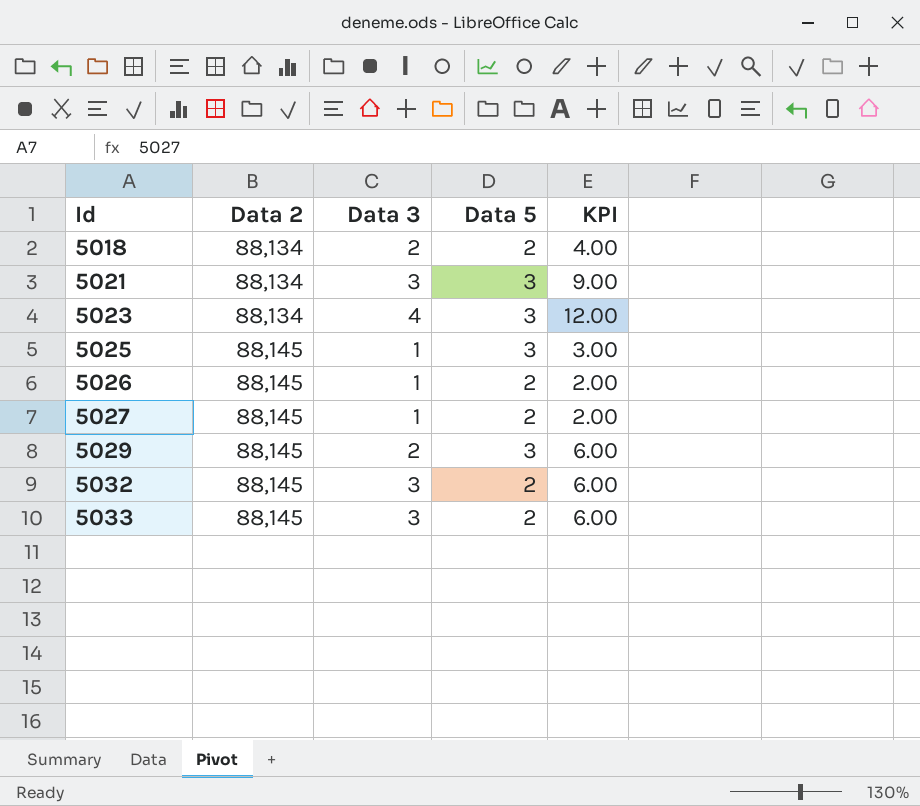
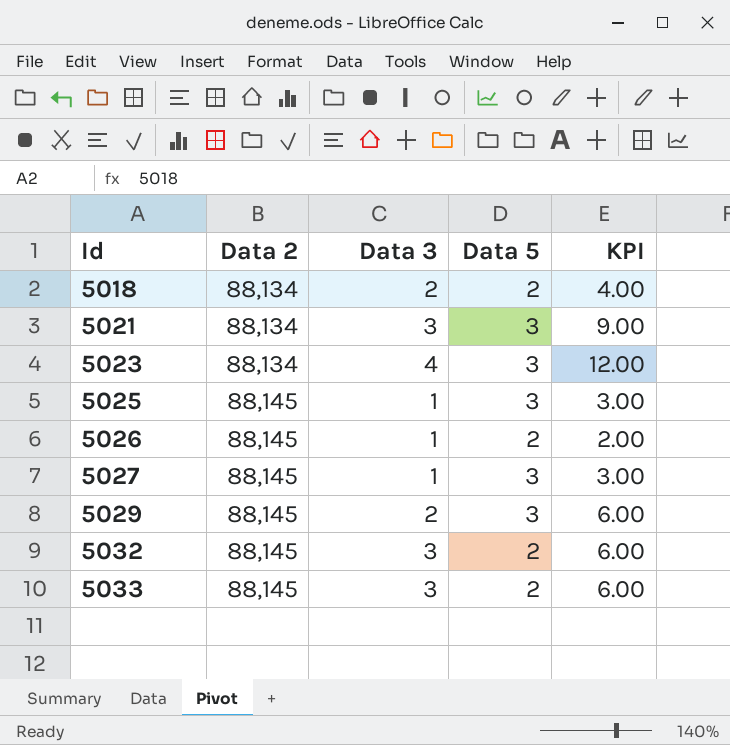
5027 | Data 5: 2 -> 3
5027 | KPI: 2.00 -> 3.00

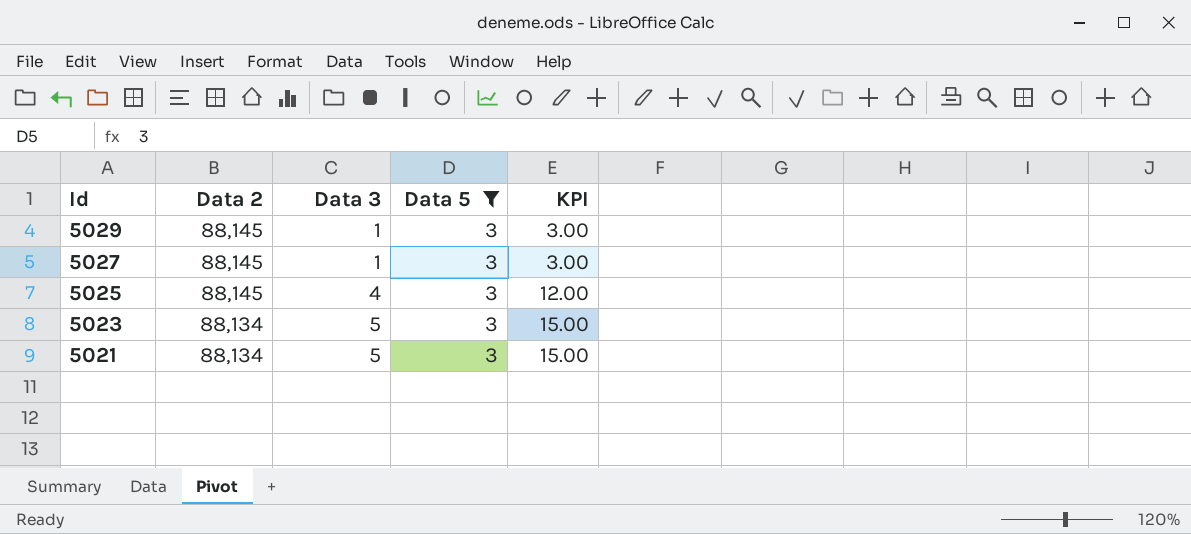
filter: none -> Data 5 = 3
row order: Id ascending -> Id descending
5029 | Data 3: 2 -> 1
5029 | KPI: 6.00 -> 3.00
5025 | Data 3: 1 -> 4
5025 | KPI: 3.00 -> 12.00
5023 | Data 3: 4 -> 5
5023 | KPI: 12.00 -> 15.00
5021 | Data 3: 3 -> 5
5021 | KPI: 9.00 -> 15.00

